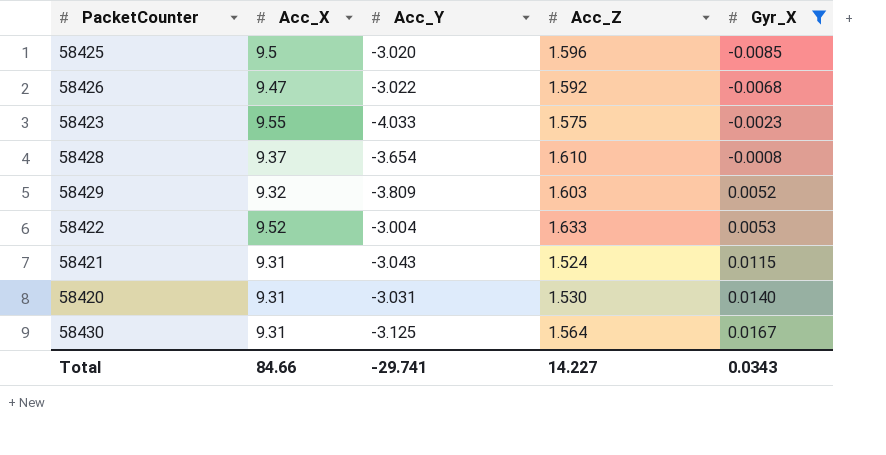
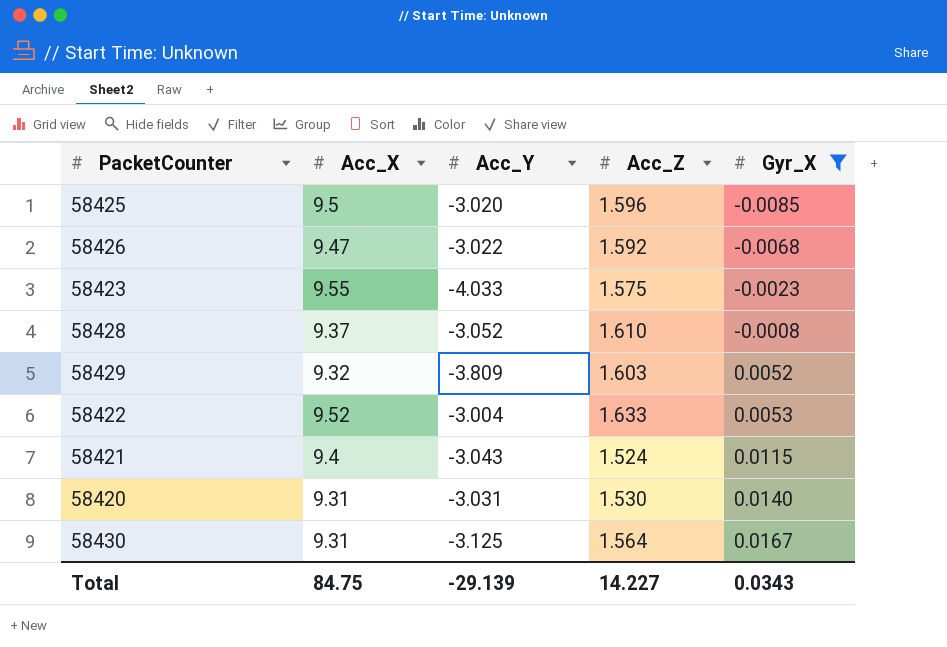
58428 | Acc_Y: -3.654 -> -3.052
58421 | Acc_X: 9.31 -> 9.4
Total | Acc_X: 84.66 -> 84.75
Total | Acc_Y: -29.741 -> -29.139

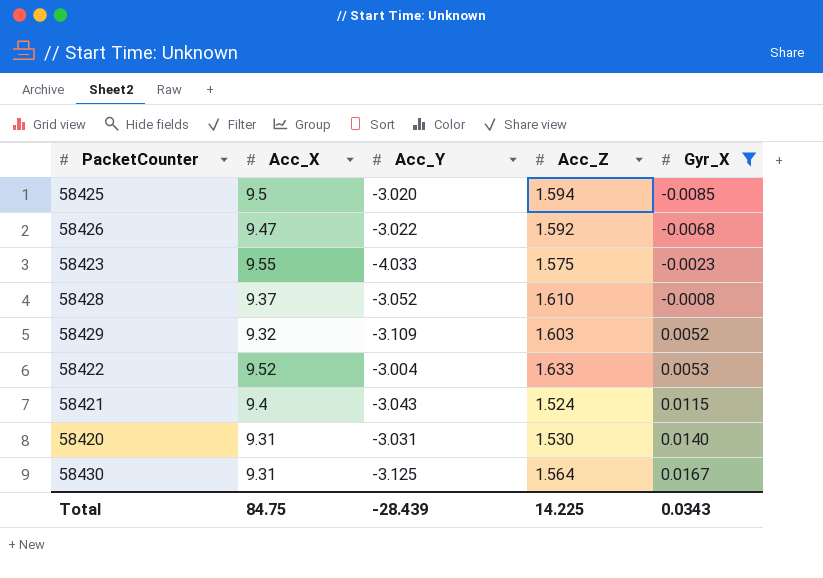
58425 | Acc_Z: 1.596 -> 1.594
58429 | Acc_Y: -3.809 -> -3.109
Total | Acc_Y: -29.139 -> -28.439
Total | Acc_Z: 14.227 -> 14.225

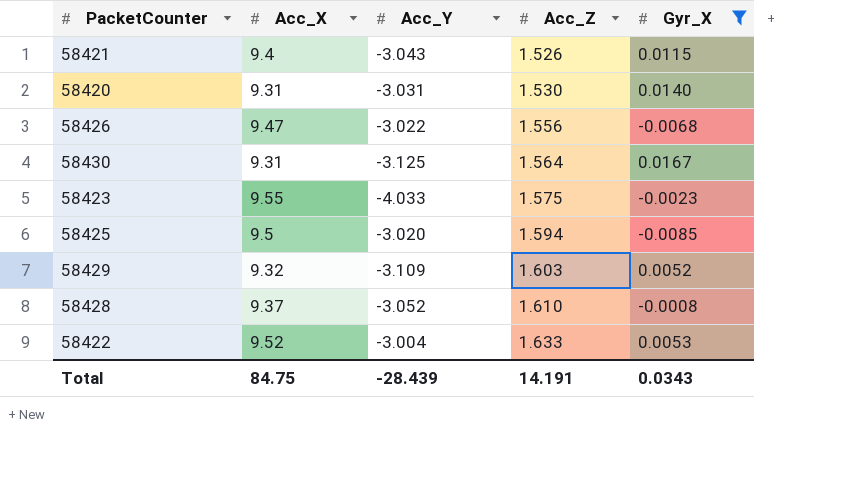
row order: Gyr_X ascending -> Acc_Z ascending
58421 | Acc_Z: 1.524 -> 1.526
58426 | Acc_Z: 1.592 -> 1.556
Total | Acc_Z: 14.225 -> 14.191

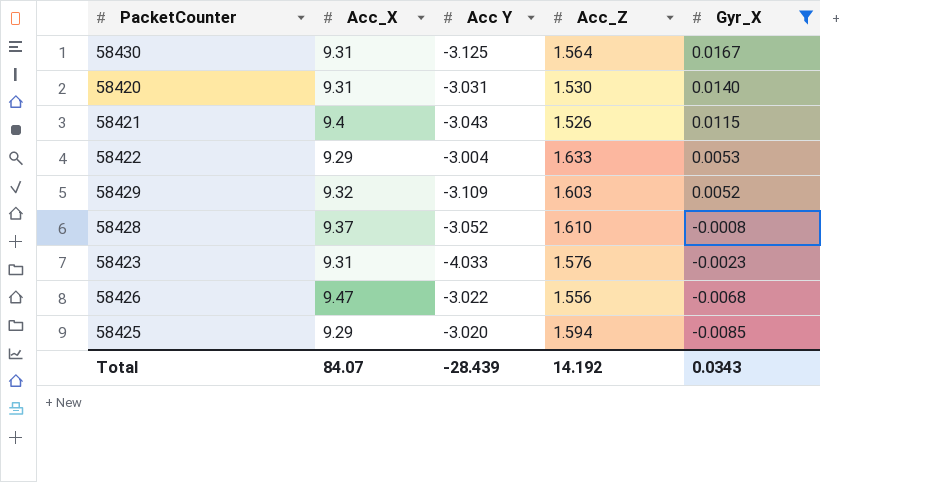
row order: Acc_Z ascending -> Gyr_X descending
column name: Acc_Y -> Acc Y
58422 | Acc_X: 9.52 -> 9.29
58423 | Acc_X: 9.55 -> 9.31
58423 | Acc_Z: 1.575 -> 1.576
58425 | Acc_X: 9.5 -> 9.29
Total | Acc_X: 84.75 -> 84.07
Total | Acc_Z: 14.191 -> 14.192

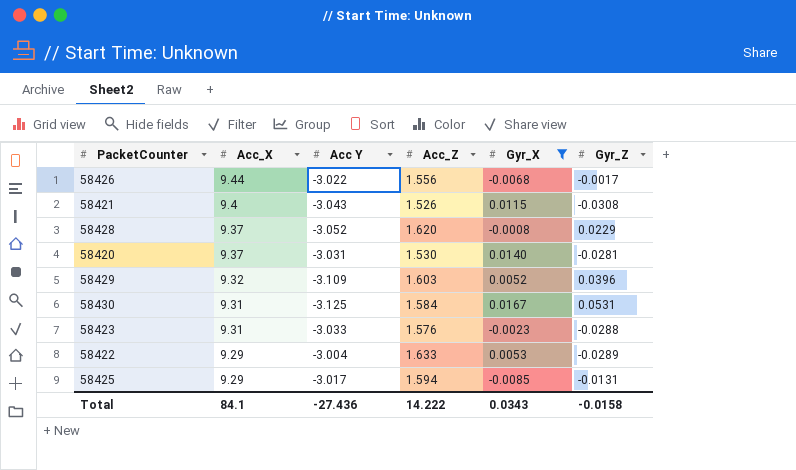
row order: Gyr_X descending -> Acc_X descending
column Gyr_Z | position: none -> 6
58426 | Acc_X: 9.47 -> 9.44
58428 | Acc_Z: 1.610 -> 1.620
58420 | Acc_X: 9.31 -> 9.37
58430 | Acc_Z: 1.564 -> 1.584
58423 | Acc Y: -4.033 -> -3.033
58425 | Acc Y: -3.020 -> -3.017
Total | Acc_X: 84.07 -> 84.1
Total | Acc Y: -28.439 -> -27.436
Total | Acc_Z: 14.192 -> 14.222

